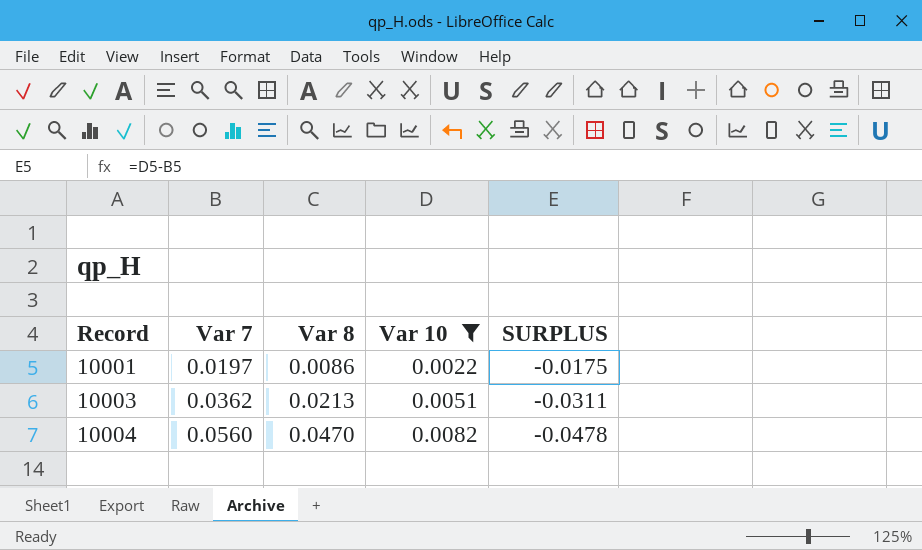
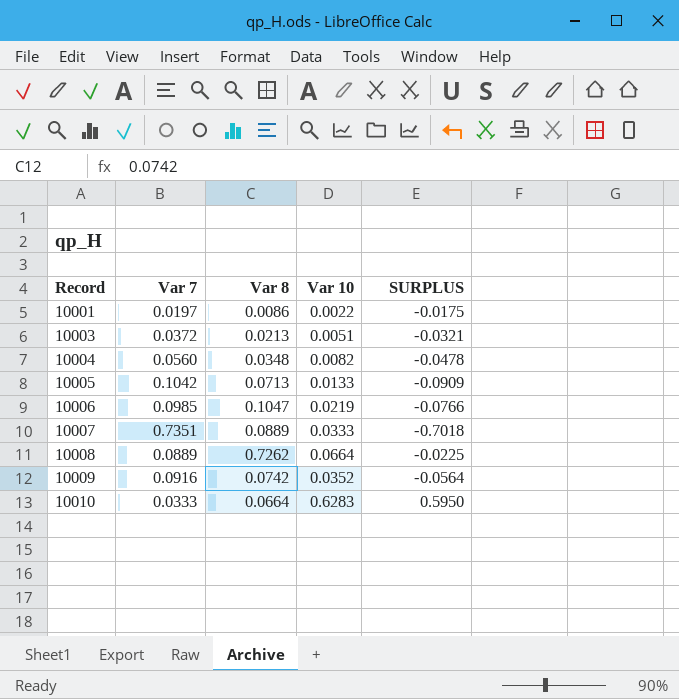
filter: Var 10 <= 0.0082 -> none
10003 | Var 7: 0.0362 -> 0.0372
10003 | SURPLUS: -0.0311 -> -0.0321
10004 | Var 8: 0.0470 -> 0.0348

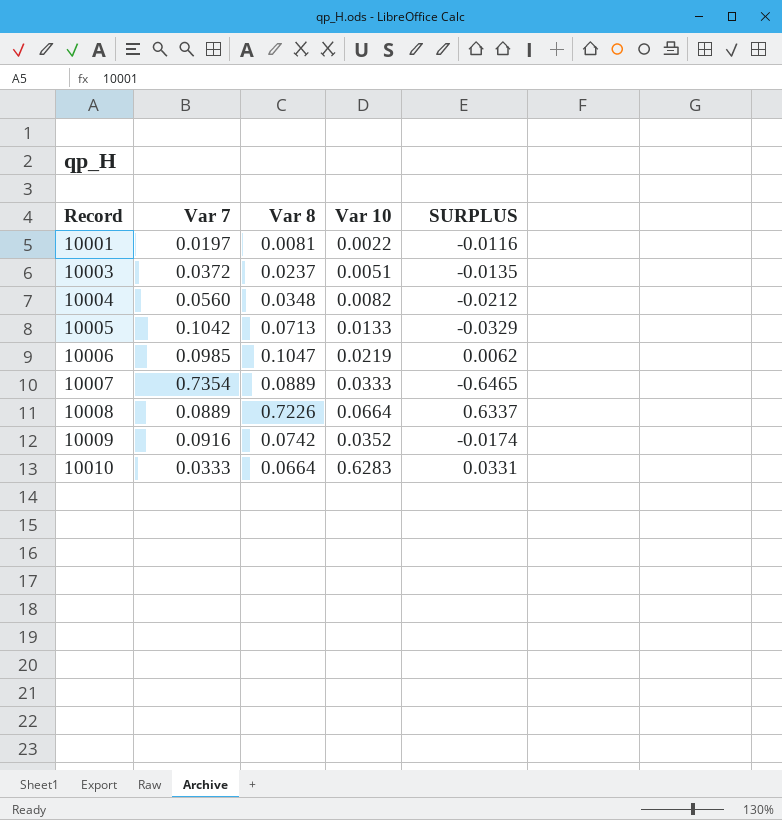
column SURPLUS | formula: [Var 10] - [Var 7] -> [Var 8] - [Var 7]
10001 | Var 8: 0.0086 -> 0.0081
10003 | Var 8: 0.0213 -> 0.0237
10007 | Var 7: 0.7351 -> 0.7354
10008 | Var 8: 0.7262 -> 0.7226

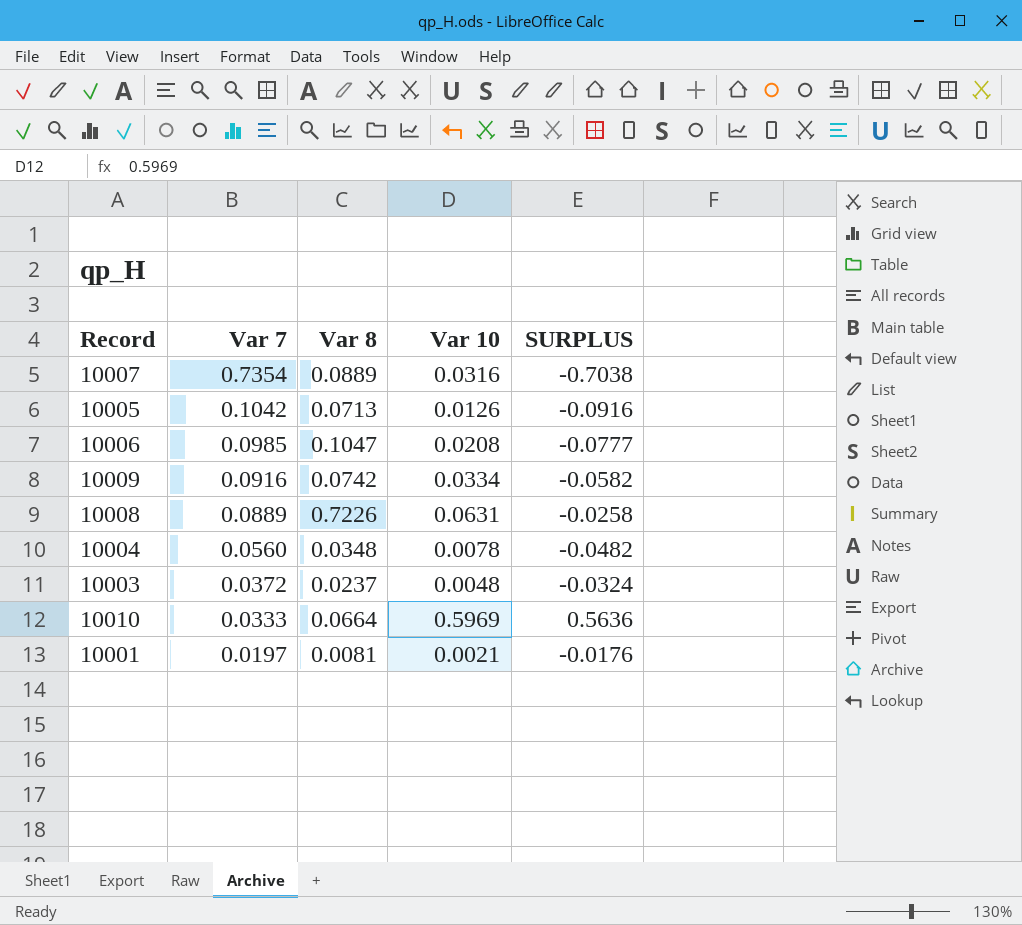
row order: Record ascending -> Var 7 descending
column SURPLUS | formula: [Var 8] - [Var 7] -> [Var 10] - [Var 7]
10007 | Var 10: 0.0333 -> 0.0316
10005 | Var 10: 0.0133 -> 0.0126
10006 | Var 10: 0.0219 -> 0.0208
10009 | Var 10: 0.0352 -> 0.0334
10008 | Var 10: 0.0664 -> 0.0631
10004 | Var 10: 0.0082 -> 0.0078
10003 | Var 10: 0.0051 -> 0.0048
10010 | Var 10: 0.6283 -> 0.5969
10001 | Var 10: 0.0022 -> 0.0021

